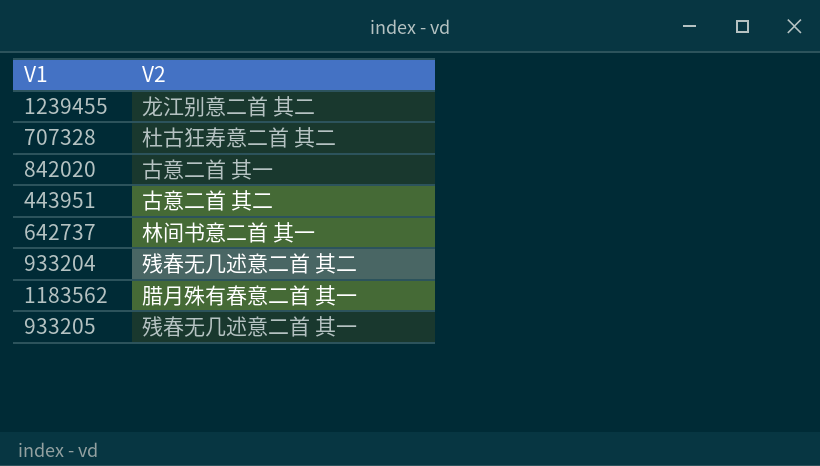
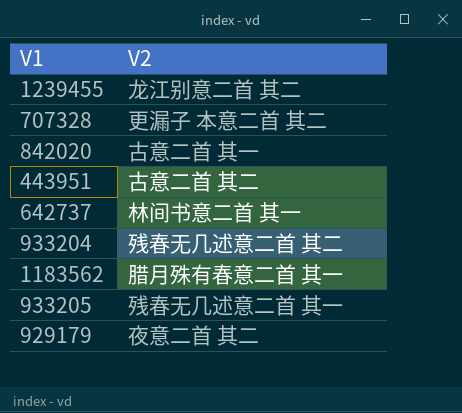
707328 | V2: 杜古狂寿意二首 其二 -> 更漏子 本意二首 其二
row 929179: none -> 夜意二首 其二

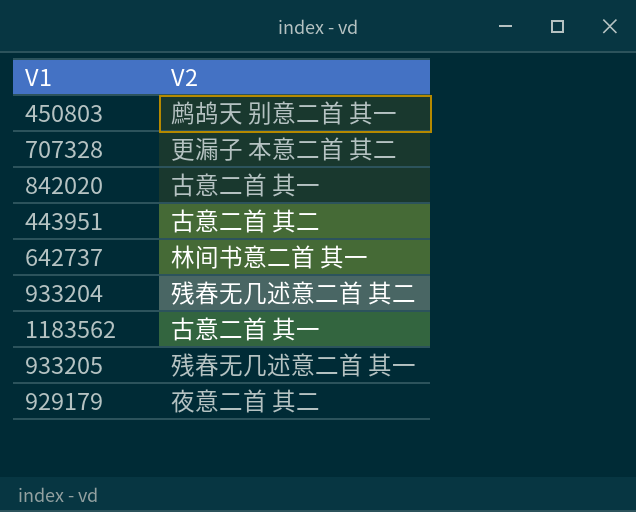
row 1239455: 龙江别意二首 其二 -> none
row 450803: none -> 鹧鸪天 别意二首 其一
1183562 | V2: 腊月殊有春意二首 其一 -> 古意二首 其一

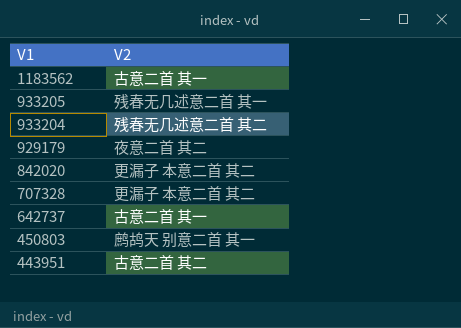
row order: none -> V1 descending
842020 | V2: 古意二首 其一 -> 更漏子 本意二首 其二
642737 | V2: 林间书意二首 其一 -> 古意二首 其一

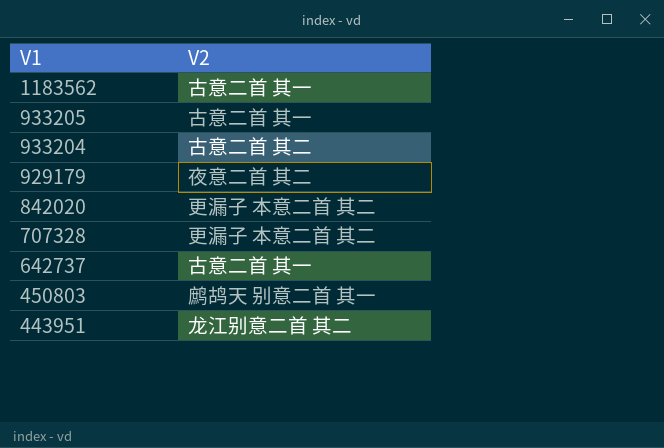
933205 | V2: 残春无几述意二首 其一 -> 古意二首 其一
933204 | V2: 残春无几述意二首 其二 -> 古意二首 其二
443951 | V2: 古意二首 其二 -> 龙江别意二首 其二

